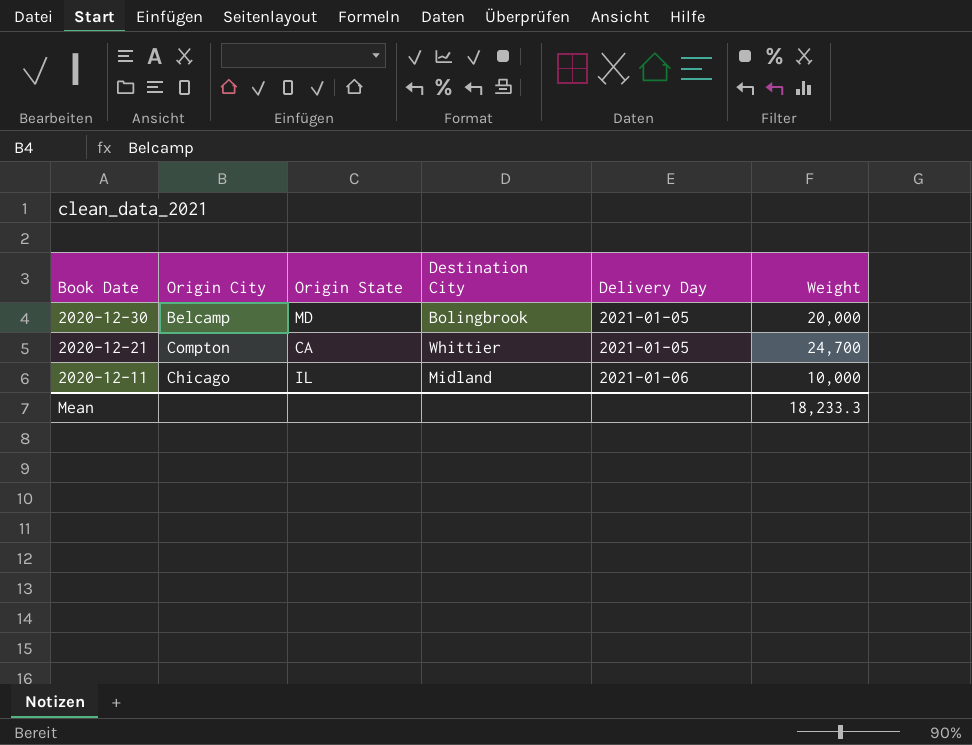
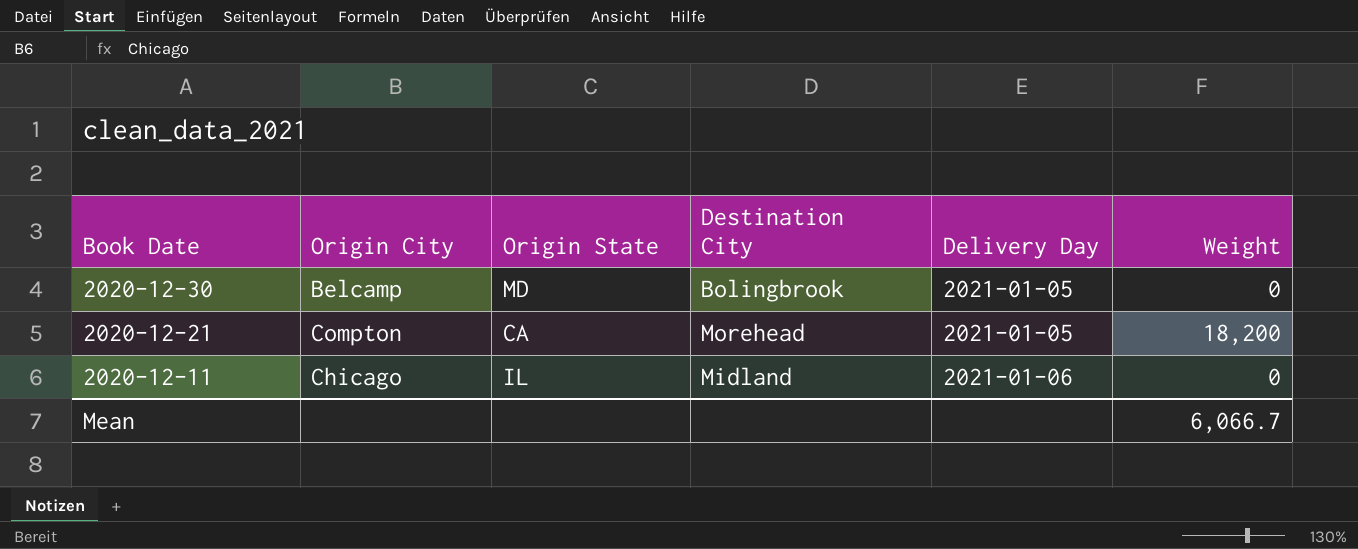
2020-12-30 | Weight: 20,000 -> 0
2020-12-21 | Destination City: Whittier -> Morehead
2020-12-21 | Weight: 24,700 -> 18,200
2020-12-11 | Weight: 10,000 -> 0
Mean | Weight: 18,233.3 -> 6,066.7

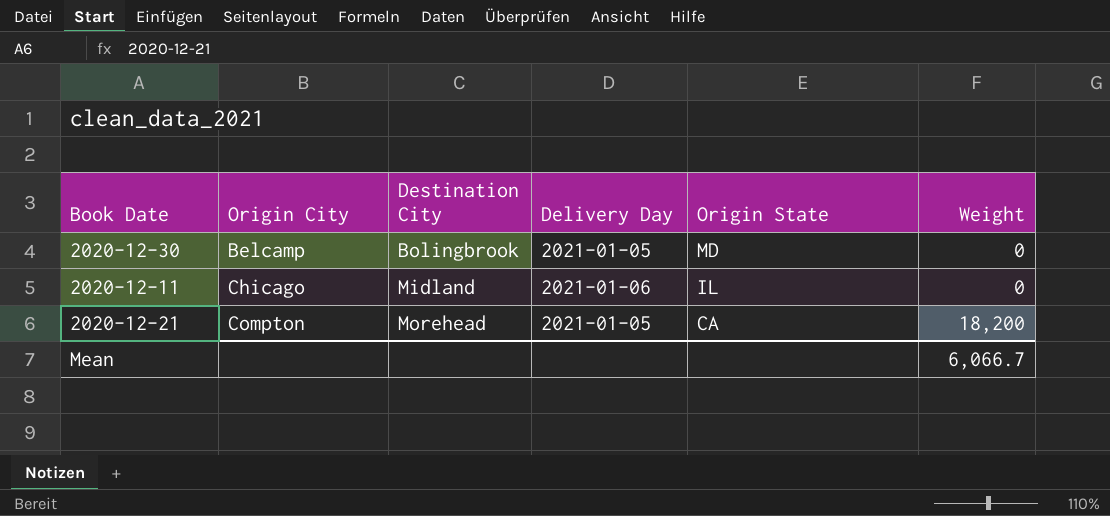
row order: Book Date descending -> Origin City ascending
column Origin State | position: 3 -> 5

